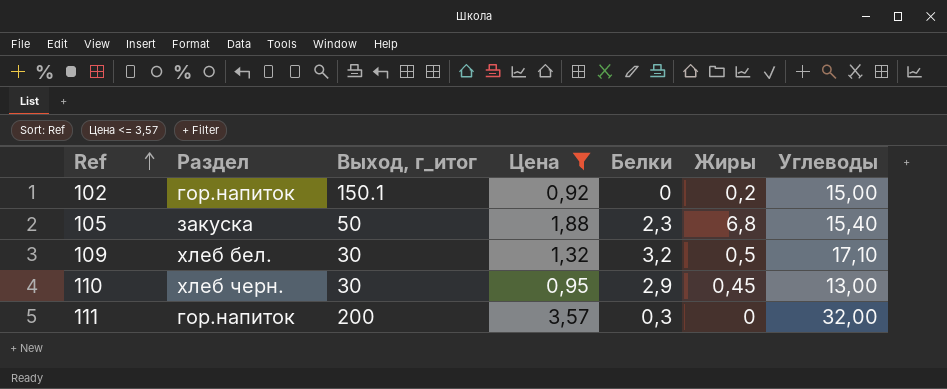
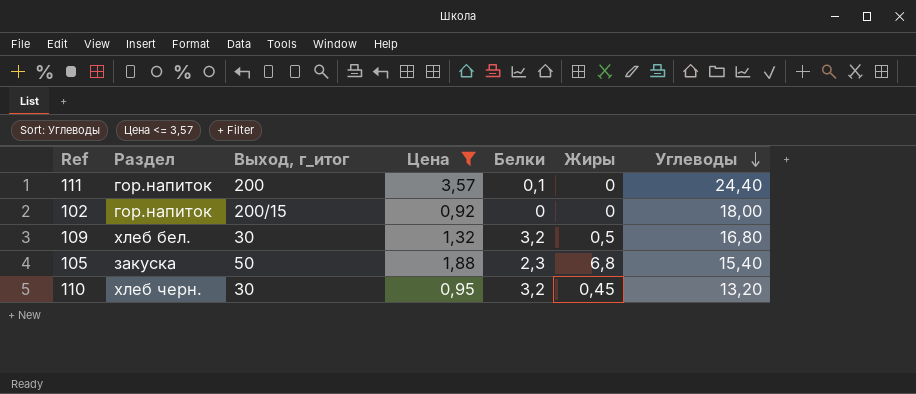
row order: Ref ascending -> Углеводы descending
111 | Белки: 0,3 -> 0,1
111 | Углеводы: 32,00 -> 24,40
102 | Выход, г_итог: 150.1 -> 200/15
102 | Жиры: 0,2 -> 0
102 | Углеводы: 15,00 -> 18,00
109 | Углеводы: 17,10 -> 16,80
110 | Белки: 2,9 -> 3,2
110 | Углеводы: 13,00 -> 13,20

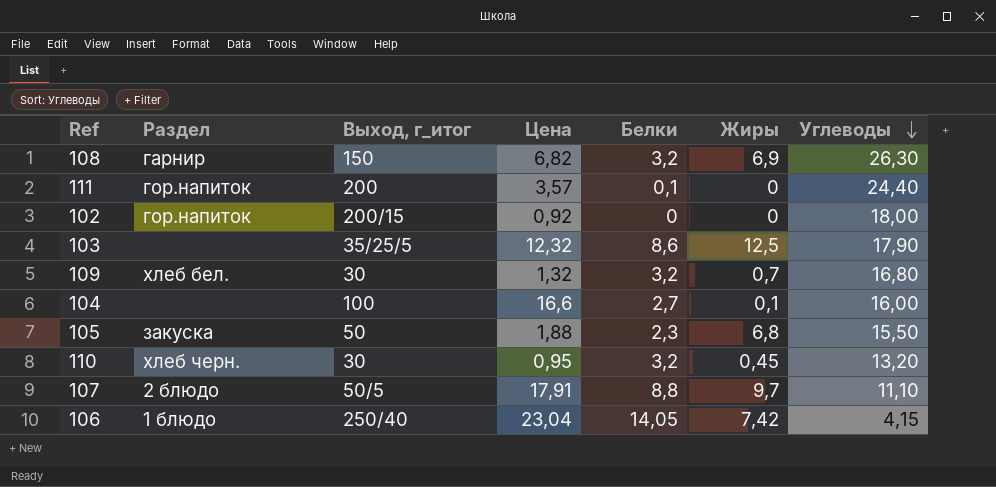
filter: Цена <= 3,57 -> none
109 | Жиры: 0,5 -> 0,7
105 | Углеводы: 15,40 -> 15,50

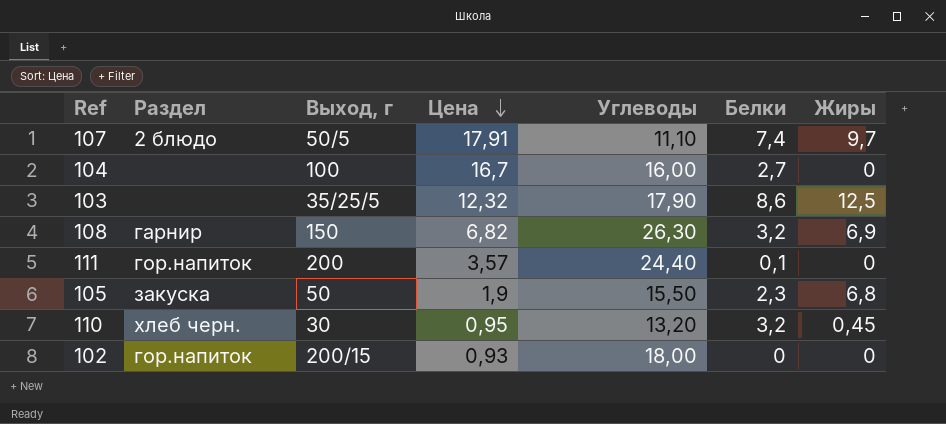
row order: Углеводы descending -> Цена descending
column name: Выход, г_итог -> Выход, г
column Углеводы | position: 7 -> 5
row 109: хлеб бел. | 30 | 1,32 | 3,2 | 0,7 | 16,80 -> none
row 106: 1 блюдо | 250/40 | 23,04 | 14,05 | 7,42 | 4,15 -> none
107 | Белки: 8,8 -> 7,4
104 | Цена: 16,6 -> 16,7
104 | Жиры: 0,1 -> 0
105 | Цена: 1,88 -> 1,9
102 | Цена: 0,92 -> 0,93

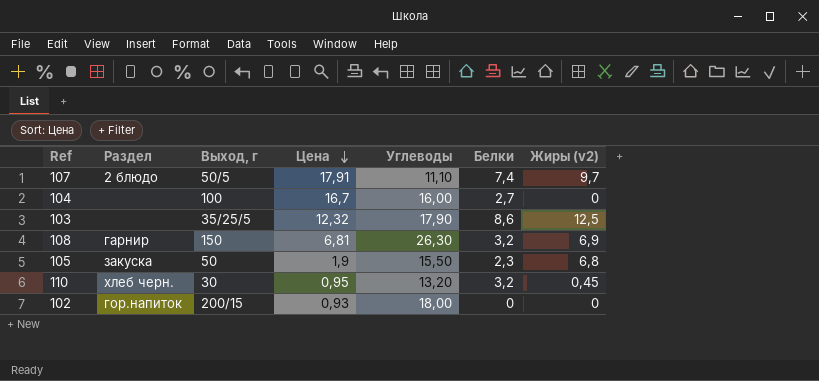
column name: Жиры -> Жиры (v2)
row 111: гор.напиток | 200 | 3,57 | 24,40 | 0,1 | 0 -> none
108 | Цена: 6,82 -> 6,81

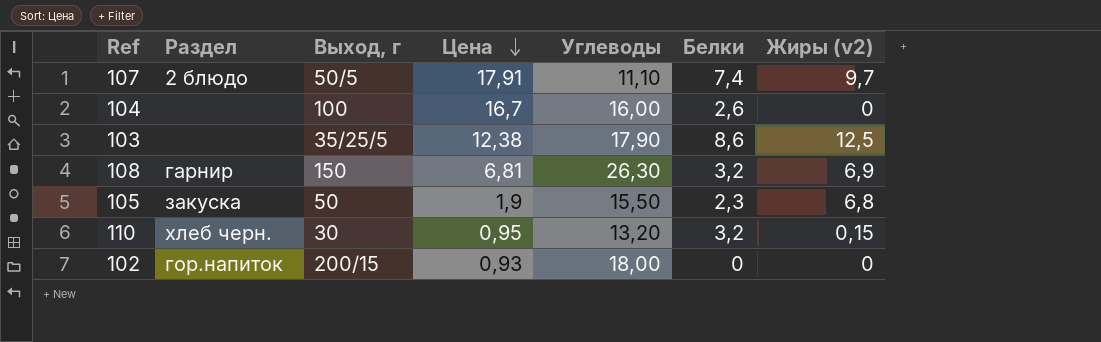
104 | Белки: 2,7 -> 2,6
103 | Цена: 12,32 -> 12,38
110 | Жиры (v2): 0,45 -> 0,15

